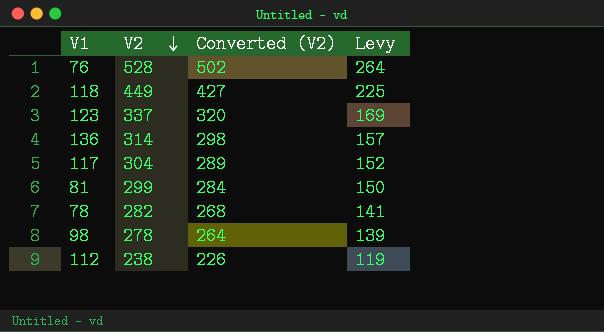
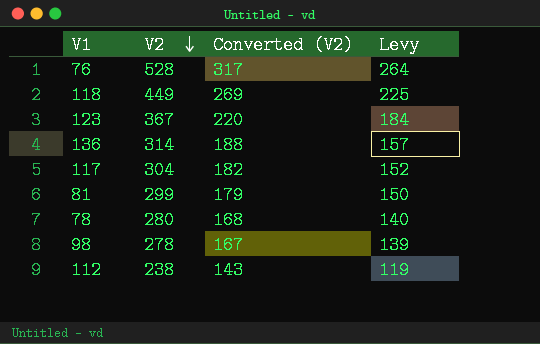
column Converted (V2) | formula: [V2] * 0.95 -> [V2] * 0.6
123 | V2: 337 -> 367
123 | Levy: 169 -> 184
78 | V2: 282 -> 280
78 | Levy: 141 -> 140

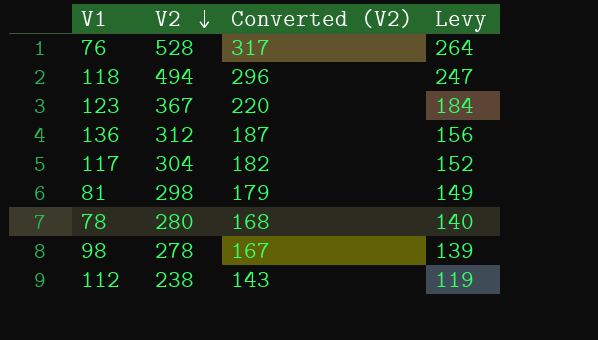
118 | V2: 449 -> 494
118 | Converted (V2): 269 -> 296
118 | Levy: 225 -> 247
136 | V2: 314 -> 312
136 | Converted (V2): 188 -> 187
136 | Levy: 157 -> 156
81 | V2: 299 -> 298
81 | Levy: 150 -> 149

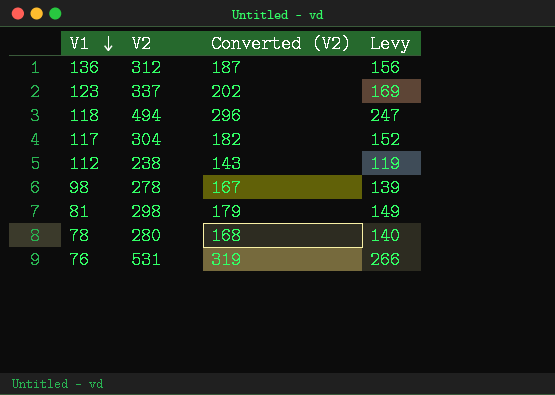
row order: V2 descending -> V1 descending
123 | V2: 367 -> 337
123 | Converted (V2): 220 -> 202
123 | Levy: 184 -> 169
76 | V2: 528 -> 531
76 | Converted (V2): 317 -> 319
76 | Levy: 264 -> 266

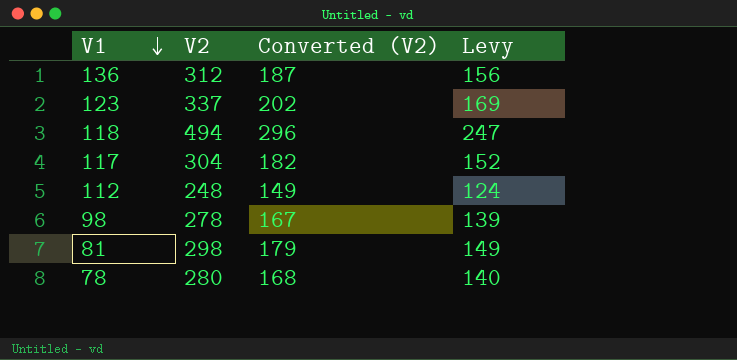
row 76: 531 | 319 | 266 -> none
112 | V2: 238 -> 248
112 | Converted (V2): 143 -> 149
112 | Levy: 119 -> 124

